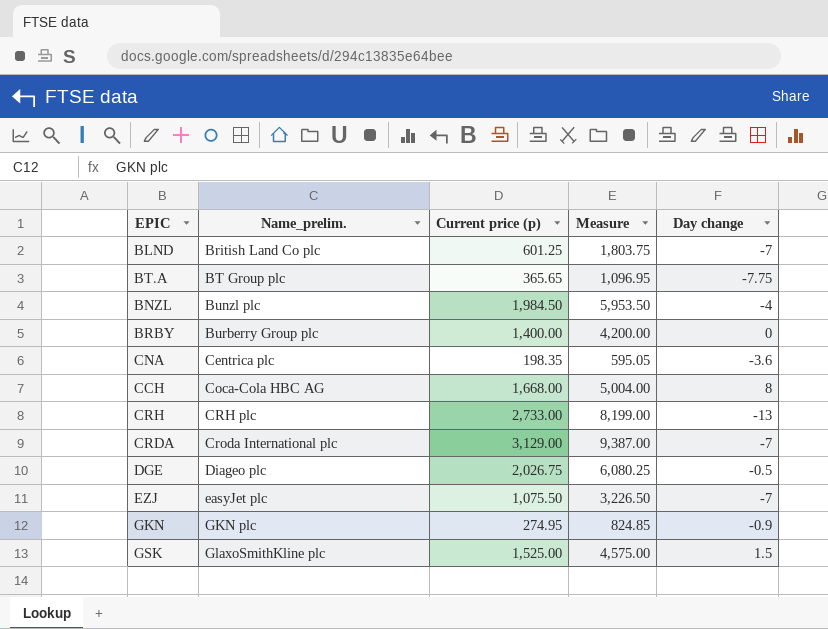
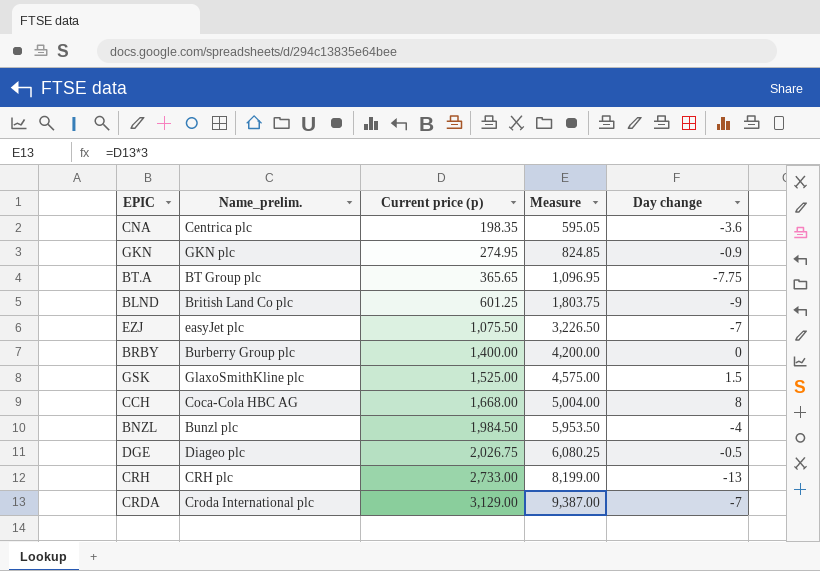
row order: Name_prelim. ascending -> Current price (p) ascending
BLND | Day change: -7 -> -9

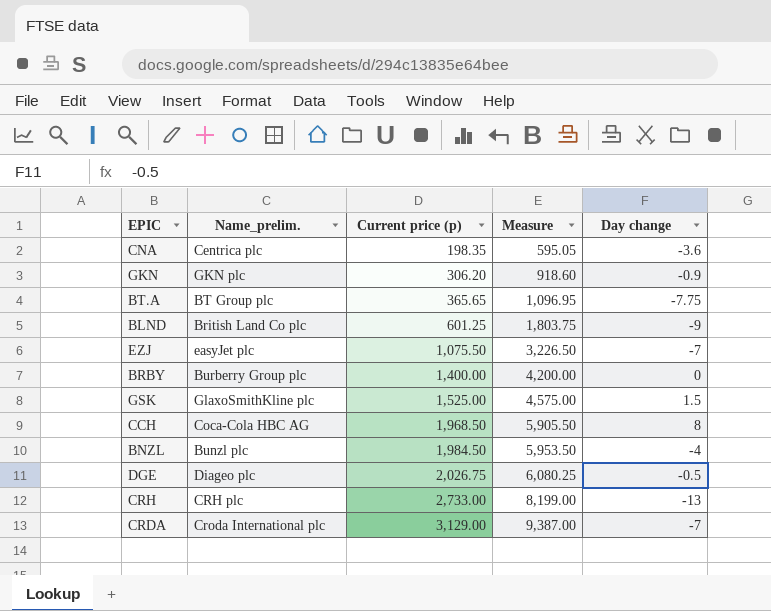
GKN | Current price (p): 274.95 -> 306.20
GKN | Measure: 824.85 -> 918.60
CCH | Current price (p): 1,668.00 -> 1,968.50
CCH | Measure: 5,004.00 -> 5,905.50

